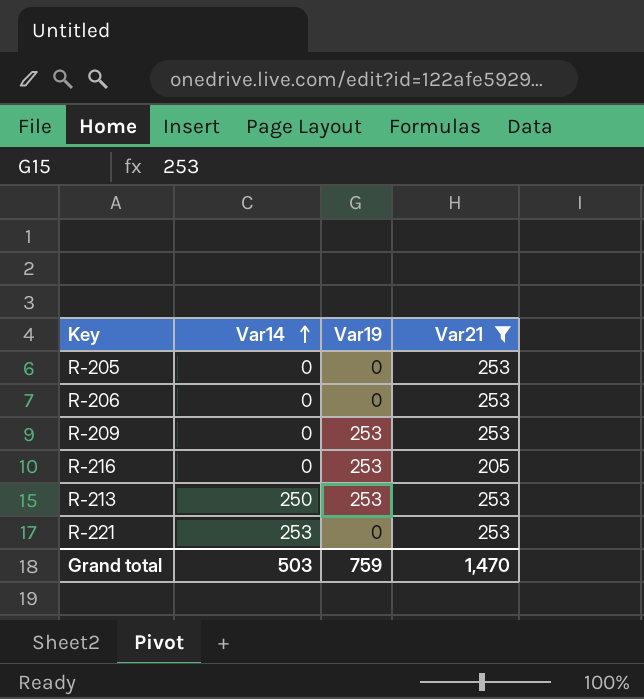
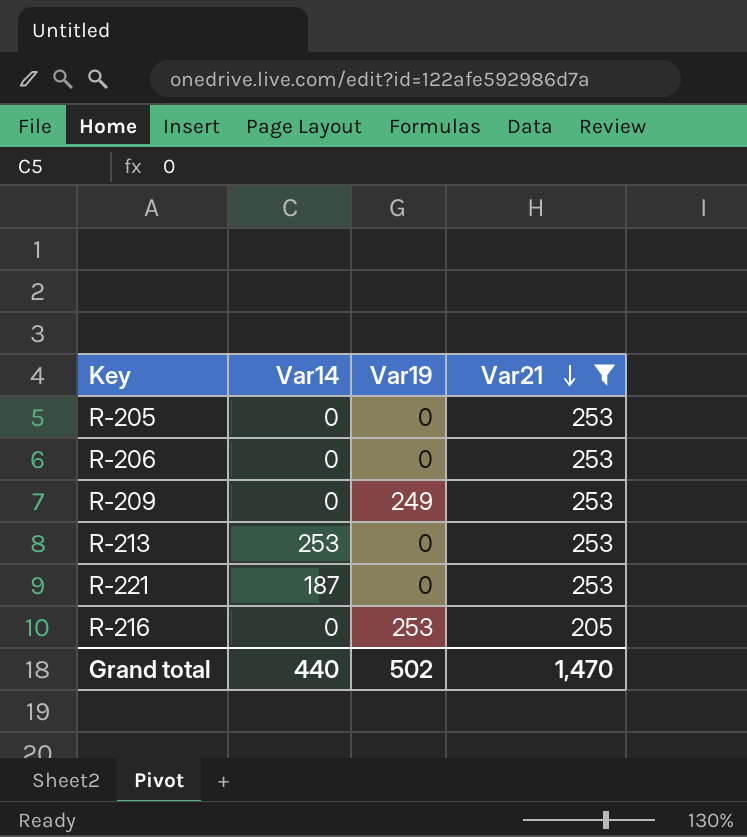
row order: Var14 ascending -> Var21 descending
R-209 | Var19: 253 -> 249
R-213 | Var14: 250 -> 253
R-213 | Var19: 253 -> 0
R-221 | Var14: 253 -> 187
Grand total | Var14: 503 -> 440
Grand total | Var19: 759 -> 502

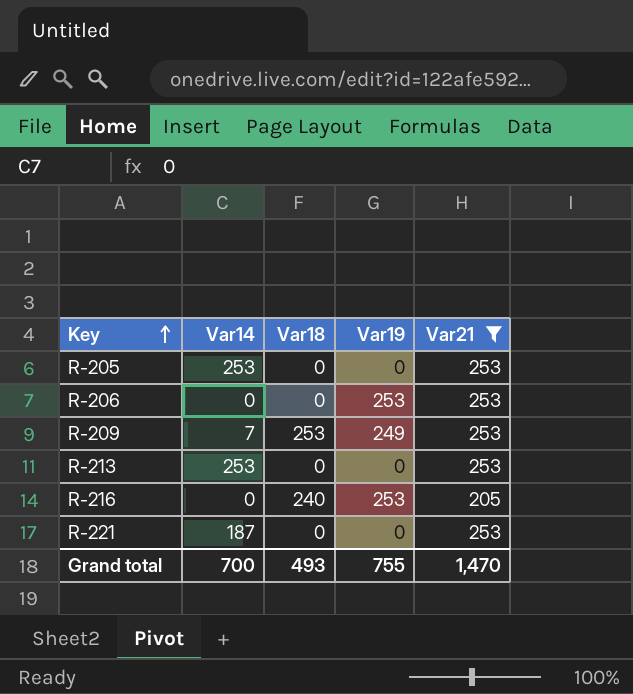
row order: Var21 descending -> Key ascending
column Var18 | position: none -> 3
R-205 | Var14: 0 -> 253
R-206 | Var19: 0 -> 253
R-209 | Var14: 0 -> 7
Grand total | Var14: 440 -> 700
Grand total | Var19: 502 -> 755

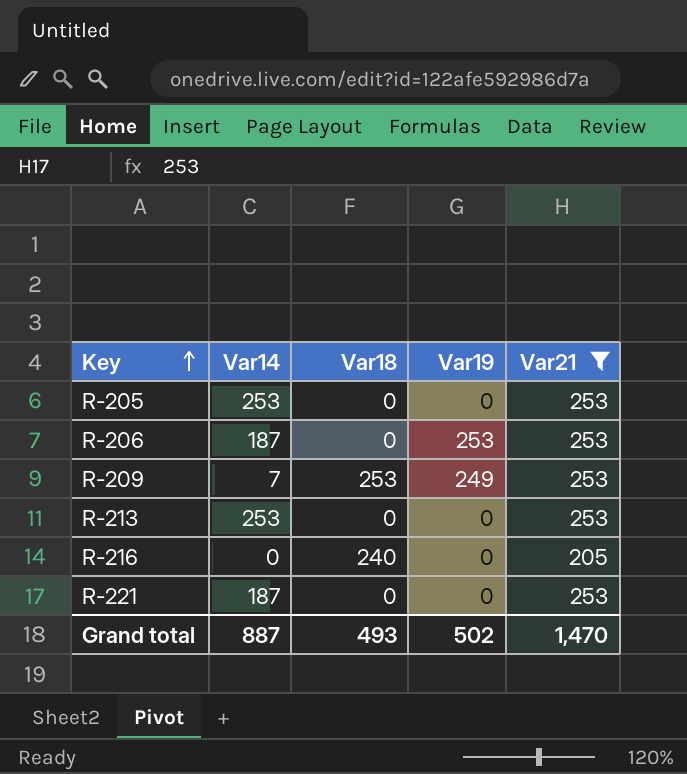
R-206 | Var14: 0 -> 187
R-216 | Var19: 253 -> 0
Grand total | Var14: 700 -> 887
Grand total | Var19: 755 -> 502

